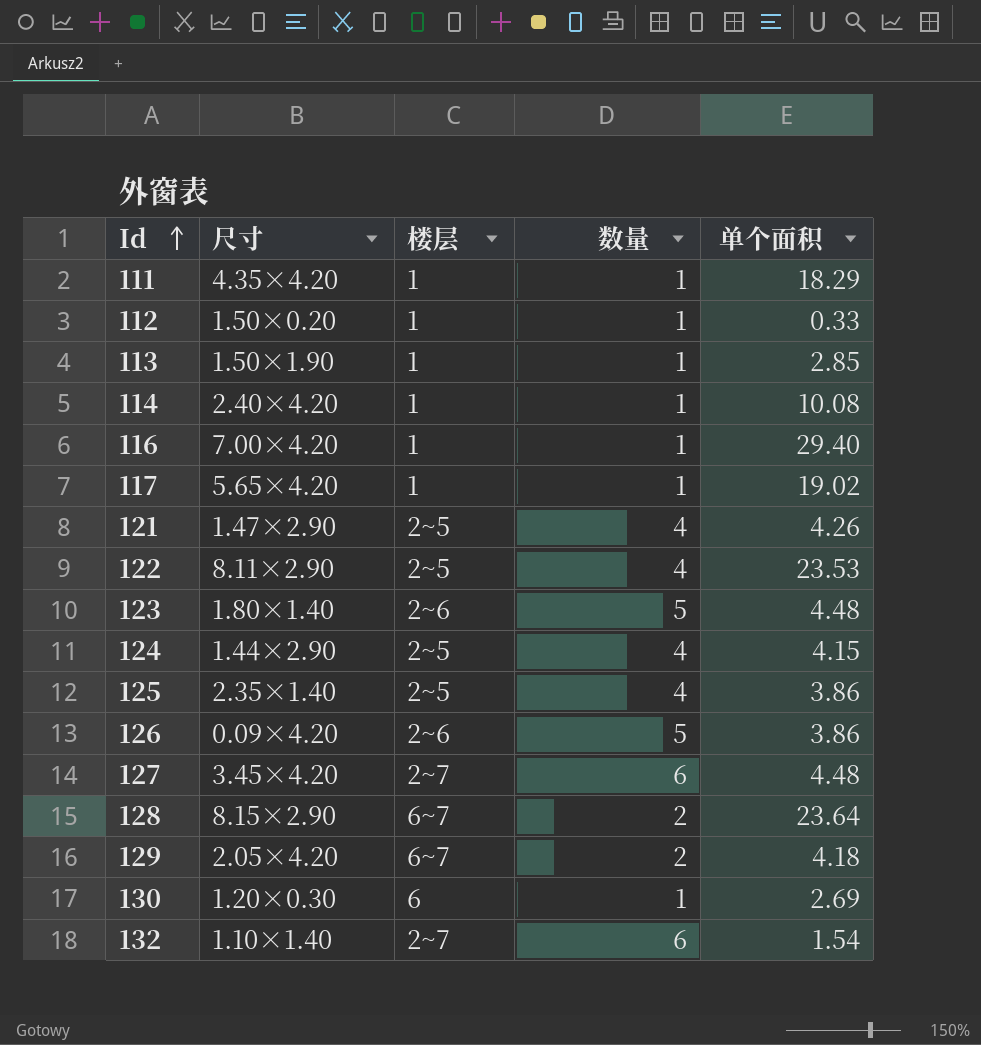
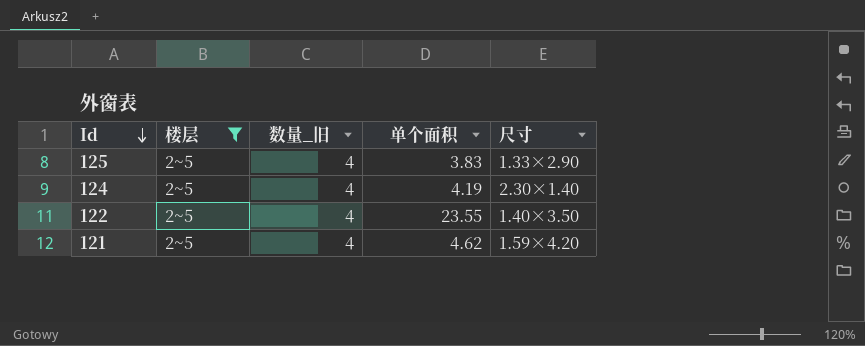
filter: none -> 楼层 = 2~5
row order: Id ascending -> Id descending
column name: 数量 -> 数量_旧
column 尺寸 | position: 2 -> 5
125 | 单个面积: 3.86 -> 3.83
125 | 尺寸: 2.35×1.40 -> 1.33×2.90
124 | 单个面积: 4.15 -> 4.19
124 | 尺寸: 1.44×2.90 -> 2.30×1.40
122 | 单个面积: 23.53 -> 23.55
122 | 尺寸: 8.11×2.90 -> 1.40×3.50
121 | 单个面积: 4.26 -> 4.62
121 | 尺寸: 1.47×2.90 -> 1.59×4.20

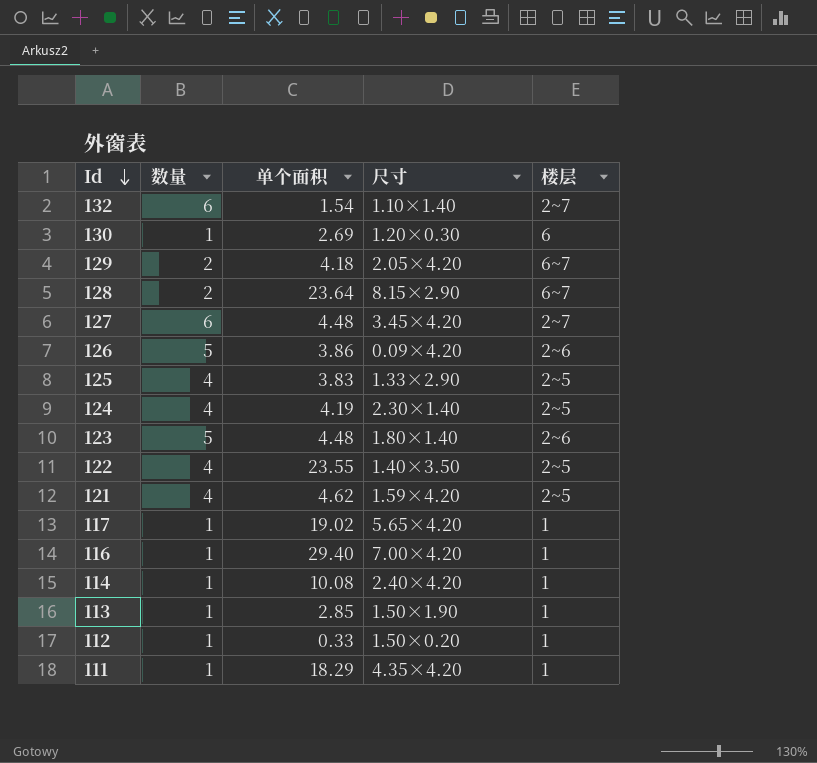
filter: 楼层 = 2~5 -> none
column name: 数量_旧 -> 数量
column 楼层 | position: 2 -> 5

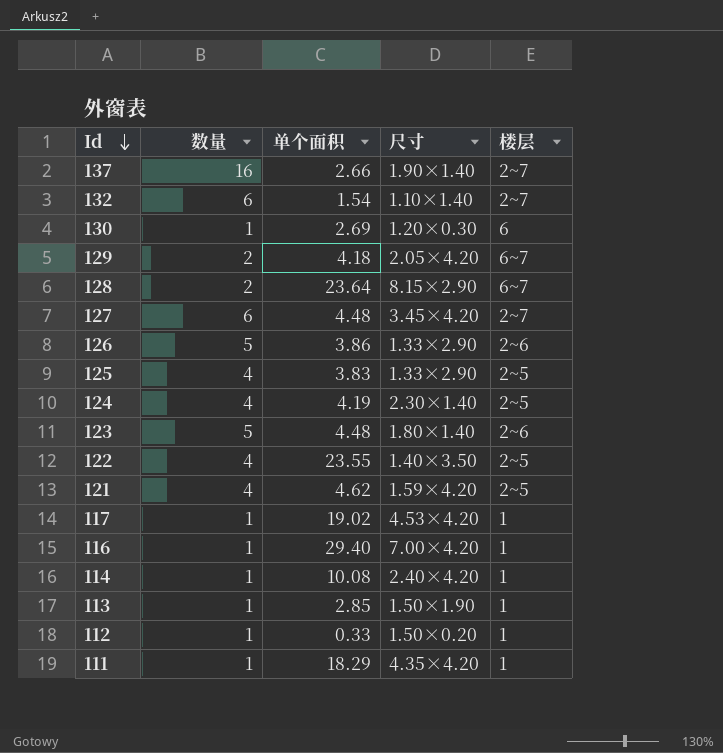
row 137: none -> 16 | 2.66 | 1.90×1.40 | 2~7
126 | 尺寸: 0.09×4.20 -> 1.33×2.90
117 | 尺寸: 5.65×4.20 -> 4.53×4.20

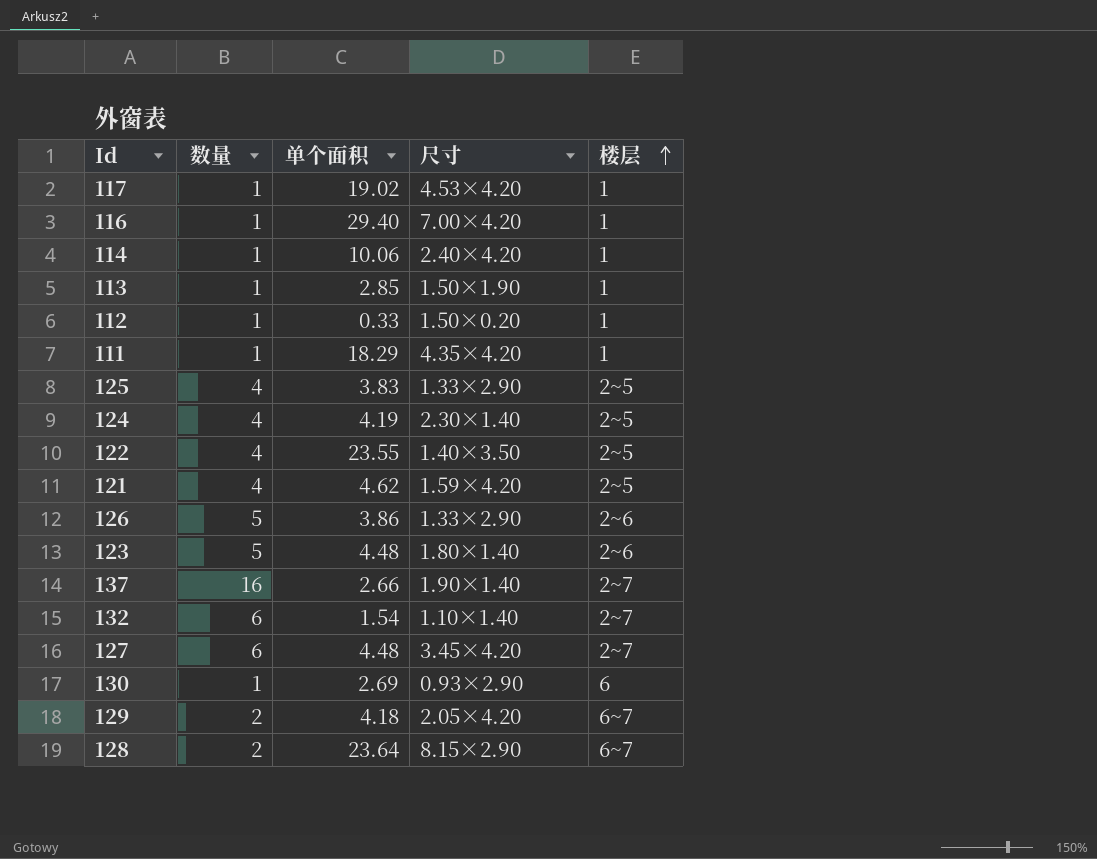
row order: Id descending -> 楼层 ascending
114 | 单个面积: 10.08 -> 10.06
130 | 尺寸: 1.20×0.30 -> 0.93×2.90

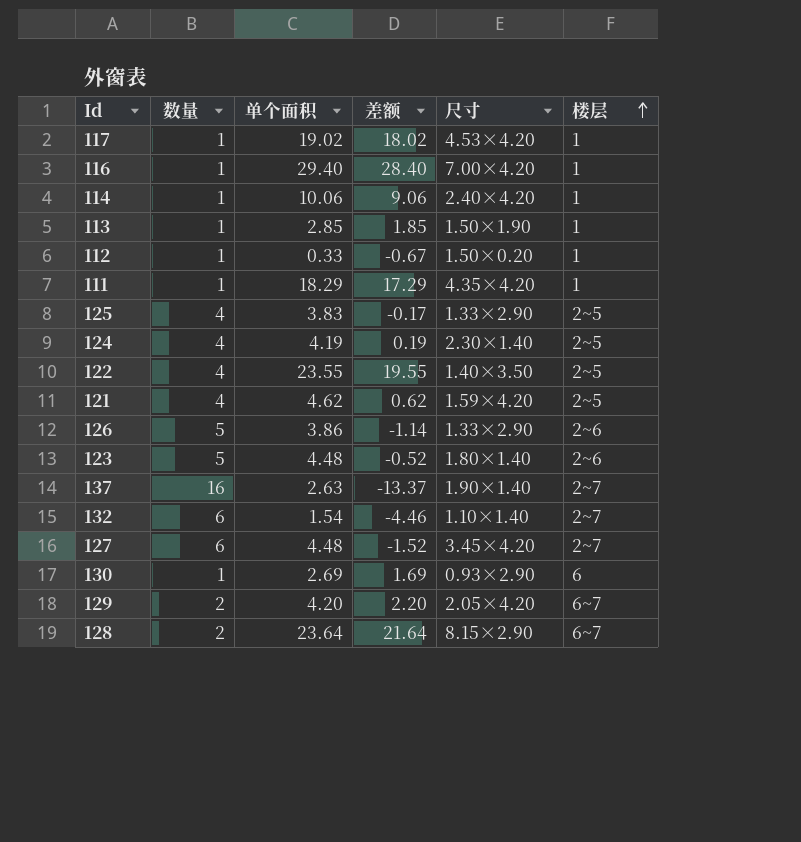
column 差额 | formula: none -> [单个面积] - [数量]
137 | 单个面积: 2.66 -> 2.63
129 | 单个面积: 4.18 -> 4.20

